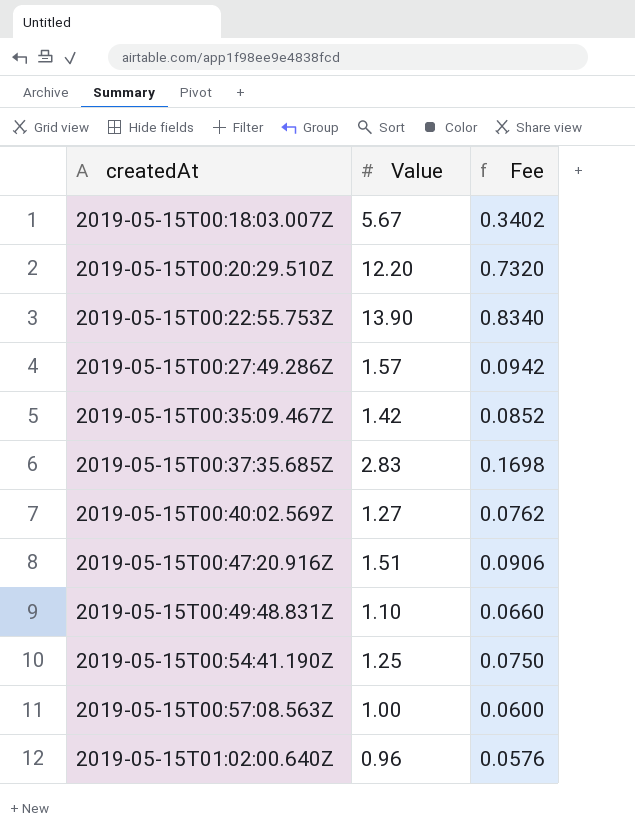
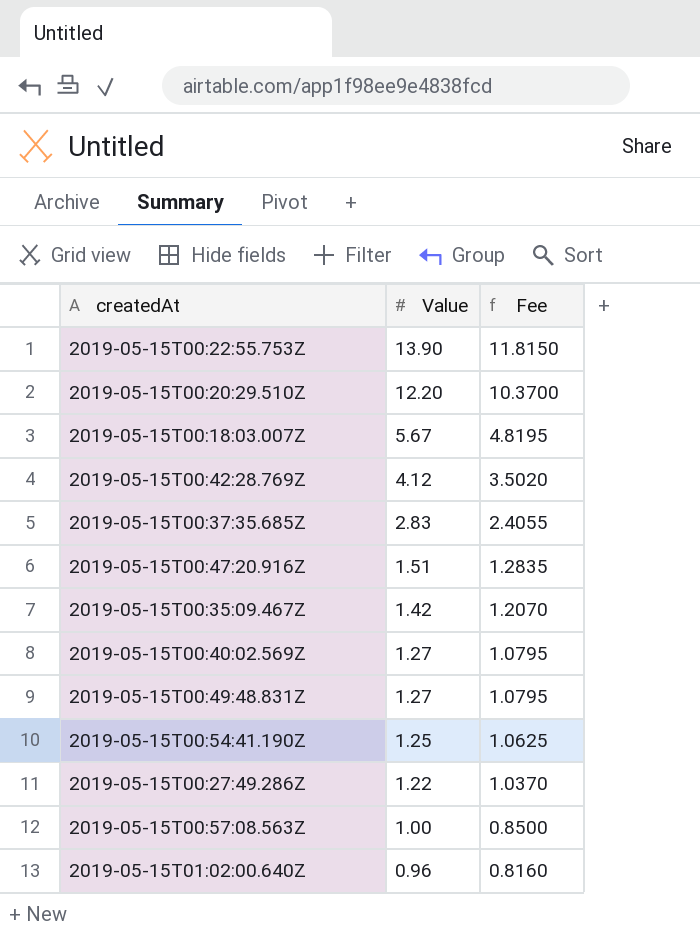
row order: createdAt ascending -> Value descending
column Fee | formula: [Value] * 0.06 -> [Value] * 0.85
row 2019-05-15T00:42:28.769Z: none -> 4.12 | 3.5020
2019-05-15T00:49:48.831Z | Value: 1.10 -> 1.27
2019-05-15T00:27:49.286Z | Value: 1.57 -> 1.22

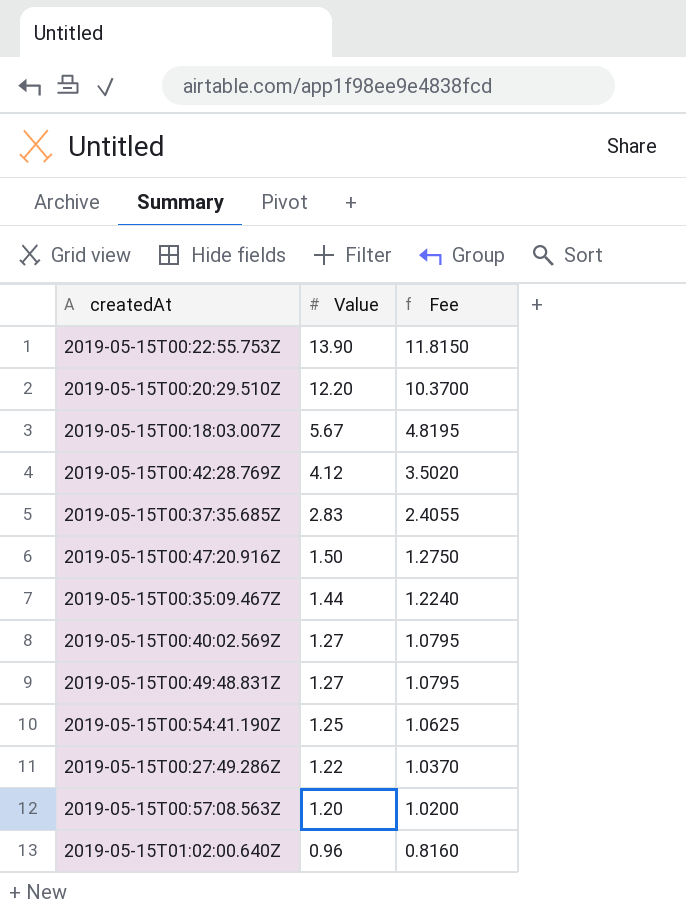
2019-05-15T00:47:20.916Z | Value: 1.51 -> 1.50
2019-05-15T00:47:20.916Z | Fee: 1.2835 -> 1.2750
2019-05-15T00:35:09.467Z | Value: 1.42 -> 1.44
2019-05-15T00:35:09.467Z | Fee: 1.2070 -> 1.2240
2019-05-15T00:57:08.563Z | Value: 1.00 -> 1.20
2019-05-15T00:57:08.563Z | Fee: 0.8500 -> 1.0200

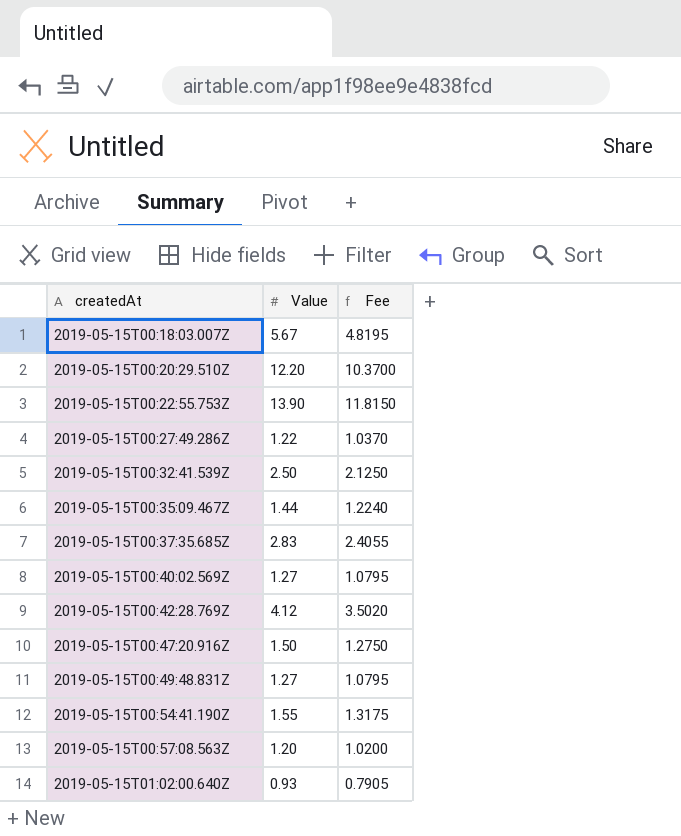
row order: Value descending -> createdAt ascending
row 2019-05-15T00:32:41.539Z: none -> 2.50 | 2.1250
2019-05-15T00:54:41.190Z | Value: 1.25 -> 1.55
2019-05-15T00:54:41.190Z | Fee: 1.0625 -> 1.3175
2019-05-15T01:02:00.640Z | Value: 0.96 -> 0.93
2019-05-15T01:02:00.640Z | Fee: 0.8160 -> 0.7905

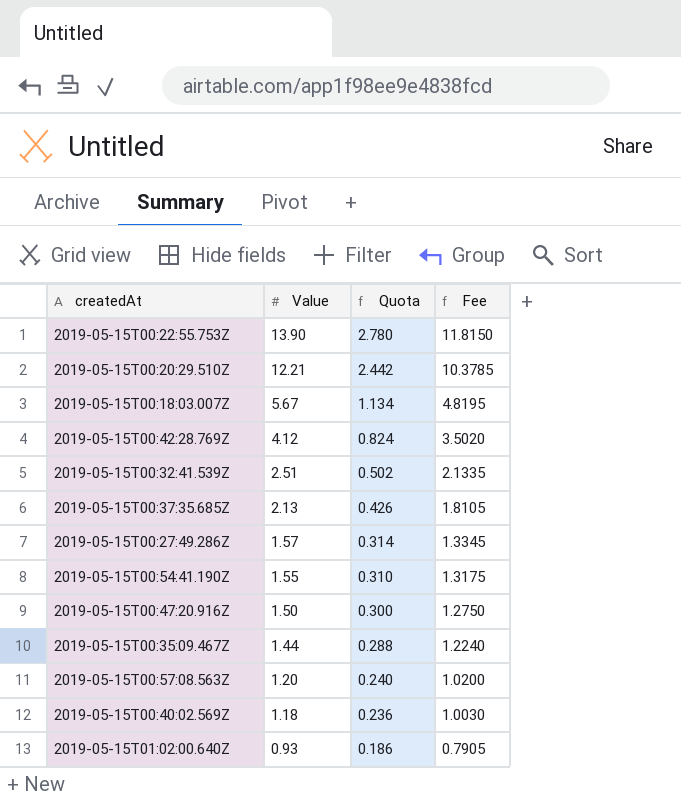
row order: createdAt ascending -> Value descending
column Quota | formula: none -> [Value] * 0.2
row 2019-05-15T00:49:48.831Z: 1.27 | 1.0795 -> none
2019-05-15T00:20:29.510Z | Value: 12.20 -> 12.21
2019-05-15T00:20:29.510Z | Fee: 10.3700 -> 10.3785
2019-05-15T00:32:41.539Z | Value: 2.50 -> 2.51
2019-05-15T00:32:41.539Z | Fee: 2.1250 -> 2.1335
2019-05-15T00:37:35.685Z | Value: 2.83 -> 2.13
2019-05-15T00:37:35.685Z | Fee: 2.4055 -> 1.8105
2019-05-15T00:27:49.286Z | Value: 1.22 -> 1.57
2019-05-15T00:27:49.286Z | Fee: 1.0370 -> 1.3345
2019-05-15T00:40:02.569Z | Value: 1.27 -> 1.18
2019-05-15T00:40:02.569Z | Fee: 1.0795 -> 1.0030

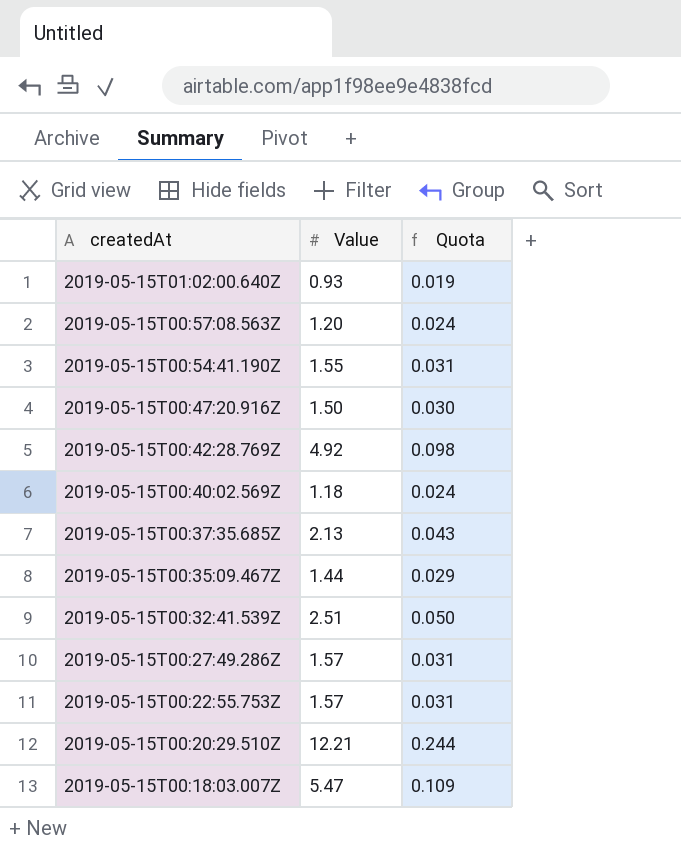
row order: Value descending -> createdAt descending
column Fee | formula: [Value] * 0.85 -> none
column Quota | formula: [Value] * 0.2 -> [Value] * 0.02
2019-05-15T00:42:28.769Z | Value: 4.12 -> 4.92
2019-05-15T00:22:55.753Z | Value: 13.90 -> 1.57
2019-05-15T00:18:03.007Z | Value: 5.67 -> 5.47

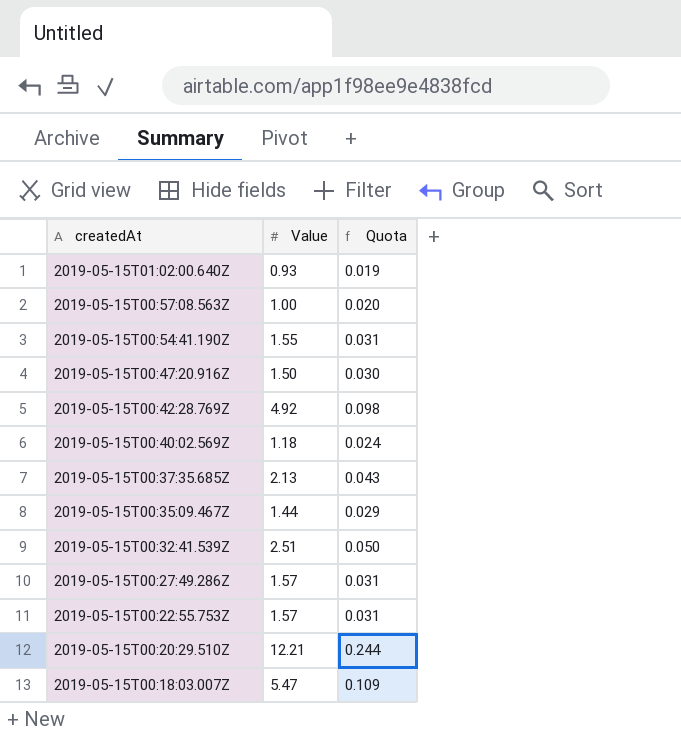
2019-05-15T00:57:08.563Z | Value: 1.20 -> 1.00
2019-05-15T00:57:08.563Z | Quota: 0.024 -> 0.020

